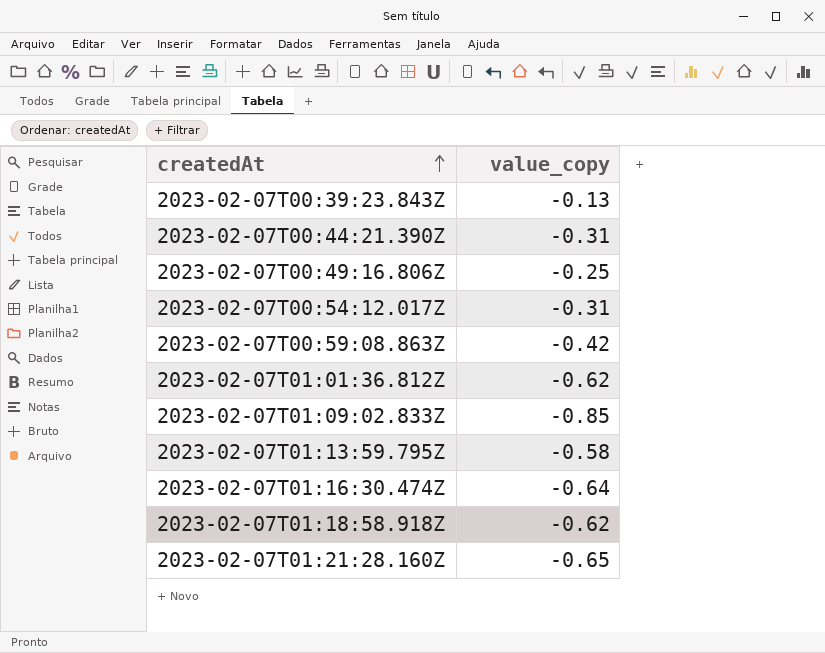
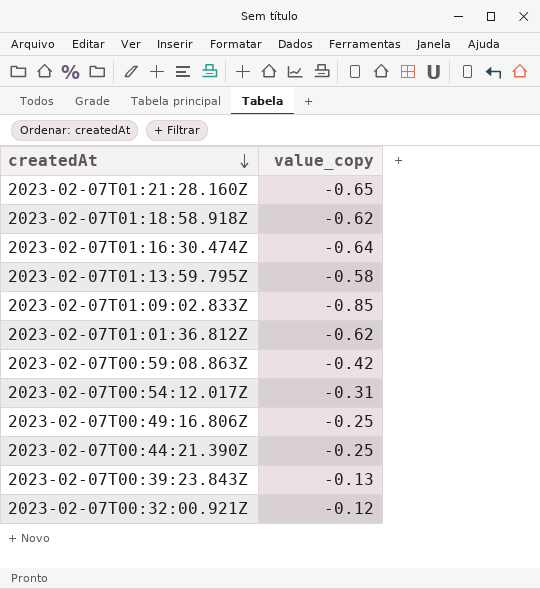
row order: createdAt ascending -> createdAt descending
2023-02-07T00:44:21.390Z | value_copy: -0.31 -> -0.25
row 2023-02-07T00:32:00.921Z: none -> -0.12

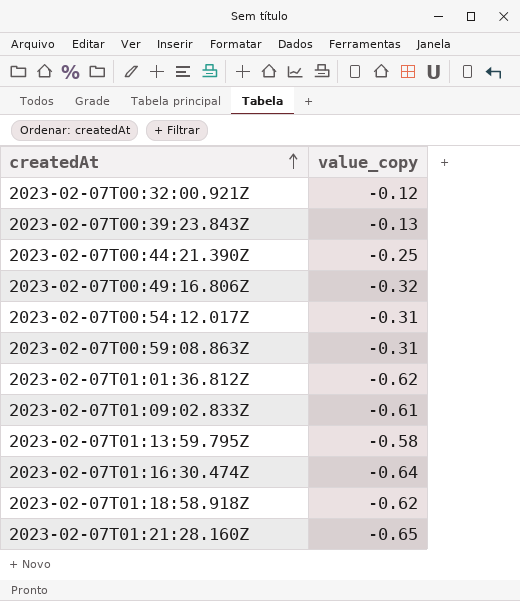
row order: createdAt descending -> createdAt ascending
2023-02-07T00:49:16.806Z | value_copy: -0.25 -> -0.32
2023-02-07T00:59:08.863Z | value_copy: -0.42 -> -0.31
2023-02-07T01:09:02.833Z | value_copy: -0.85 -> -0.61

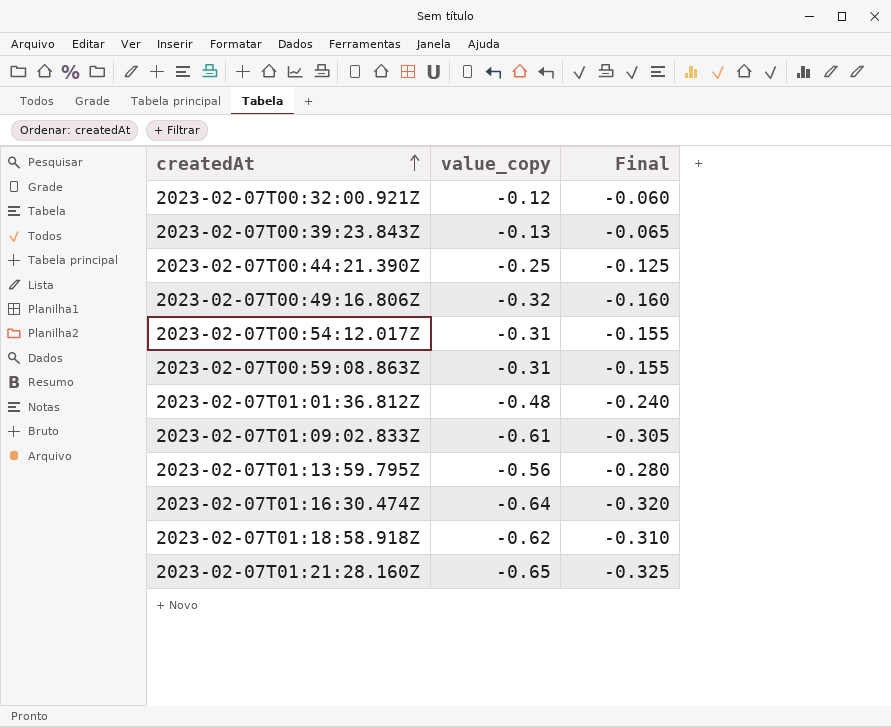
column Final | formula: none -> [value_copy] * 0.5
2023-02-07T01:01:36.812Z | value_copy: -0.62 -> -0.48
2023-02-07T01:13:59.795Z | value_copy: -0.58 -> -0.56

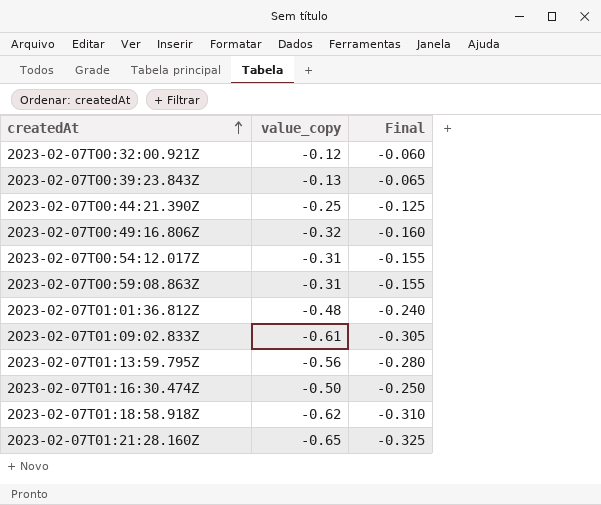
2023-02-07T01:16:30.474Z | value_copy: -0.64 -> -0.50
2023-02-07T01:16:30.474Z | Final: -0.320 -> -0.250

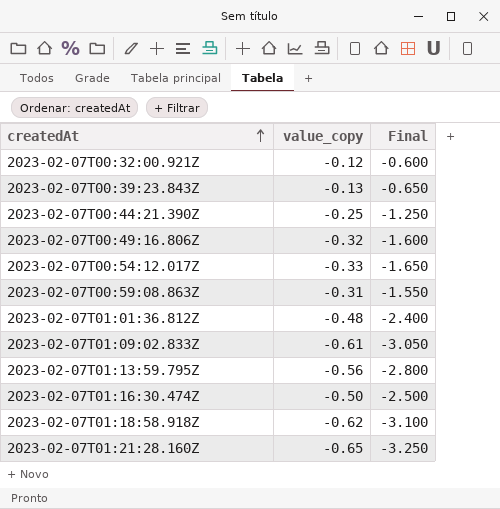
column Final | formula: [value_copy] * 0.5 -> [value_copy] * 5
2023-02-07T00:54:12.017Z | value_copy: -0.31 -> -0.33

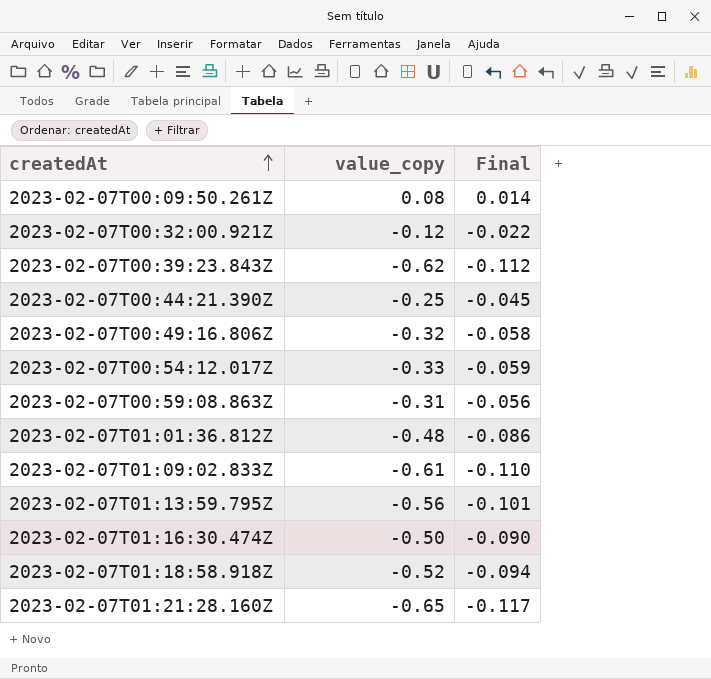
column Final | formula: [value_copy] * 5 -> [value_copy] * 0.18
row 2023-02-07T00:09:50.261Z: none -> 0.08 | 0.014
2023-02-07T00:39:23.843Z | value_copy: -0.13 -> -0.62
2023-02-07T01:18:58.918Z | value_copy: -0.62 -> -0.52

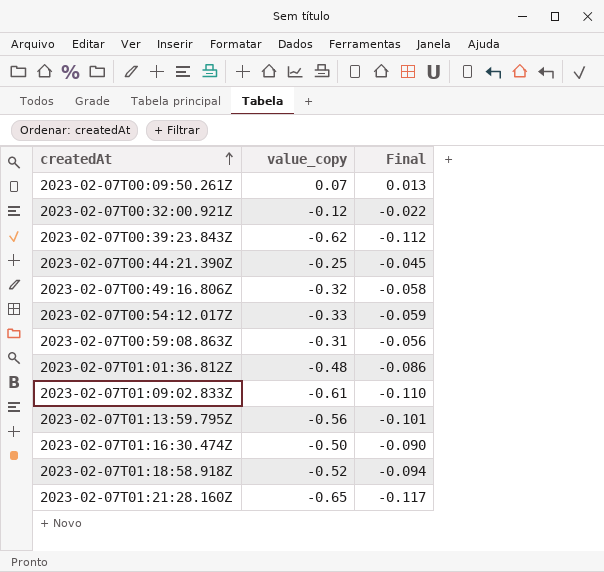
2023-02-07T00:09:50.261Z | value_copy: 0.08 -> 0.07
2023-02-07T00:09:50.261Z | Final: 0.014 -> 0.013

